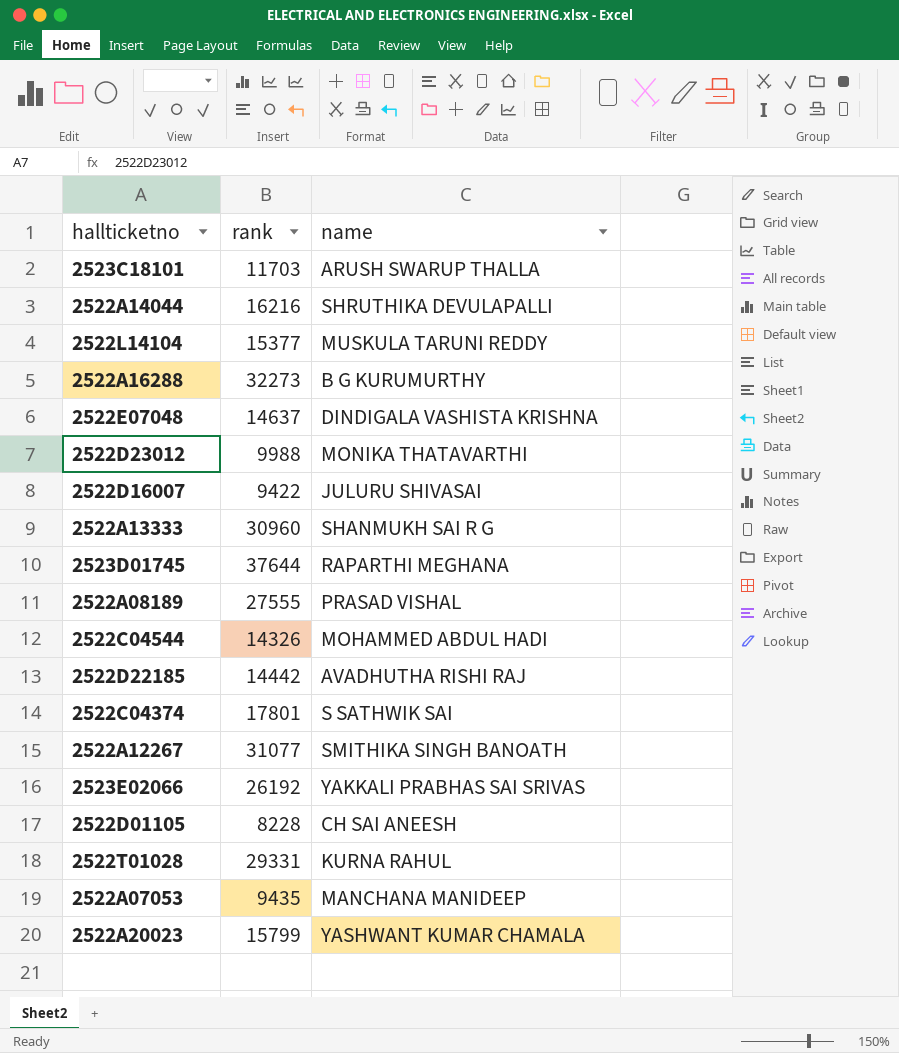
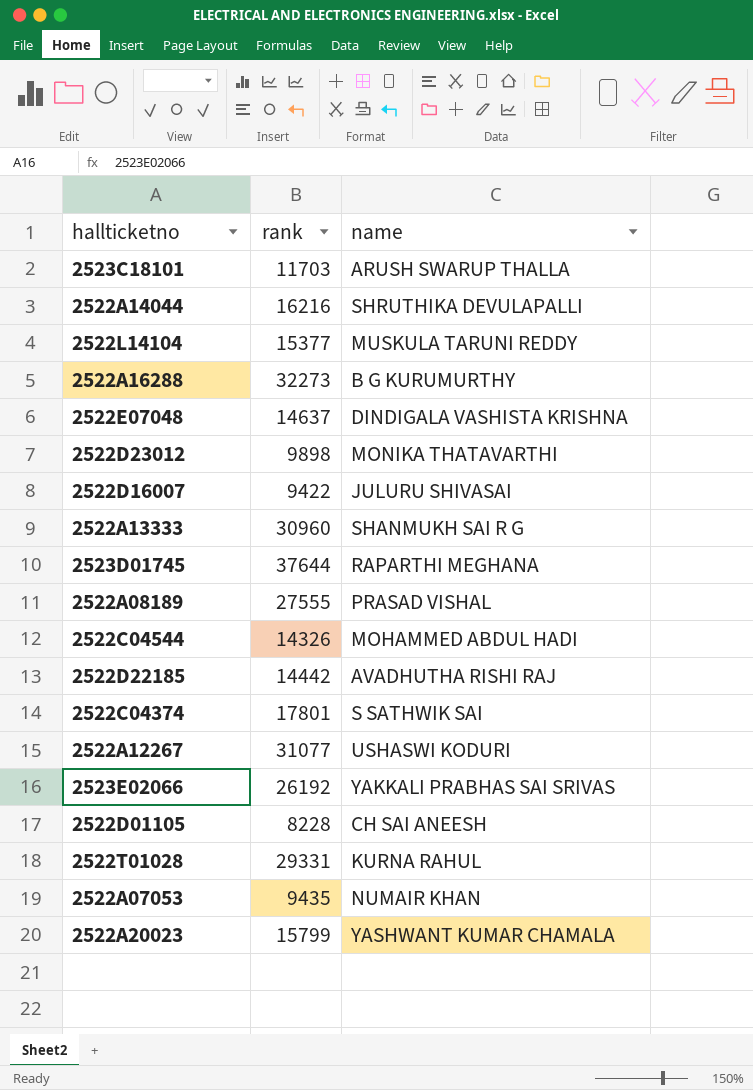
2522D23012 | rank: 9988 -> 9898
2522A12267 | name: SMITHIKA SINGH BANOATH -> USHASWI KODURI
2522A07053 | name: MANCHANA MANIDEEP -> NUMAIR KHAN

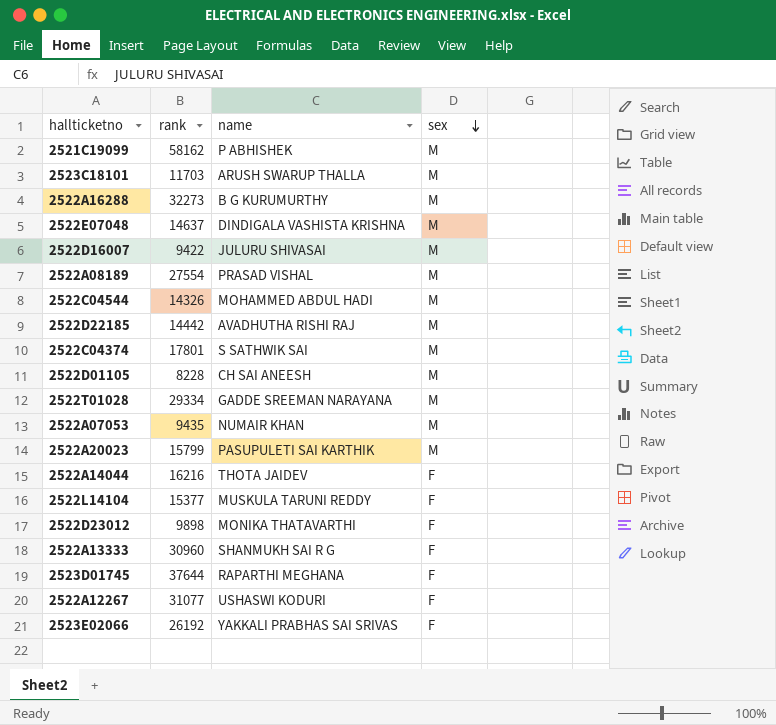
row order: none -> sex descending
column sex | position: none -> 4
row 2521C19099: none -> 58162 | P ABHISHEK | M
2522A08189 | rank: 27555 -> 27554
2522T01028 | rank: 29331 -> 29334
2522T01028 | name: KURNA RAHUL -> GADDE SREEMAN NARAYANA
2522A20023 | name: YASHWANT KUMAR CHAMALA -> PASUPULETI SAI KARTHIK
2522A14044 | name: SHRUTHIKA DEVULAPALLI -> THOTA JAIDEV

